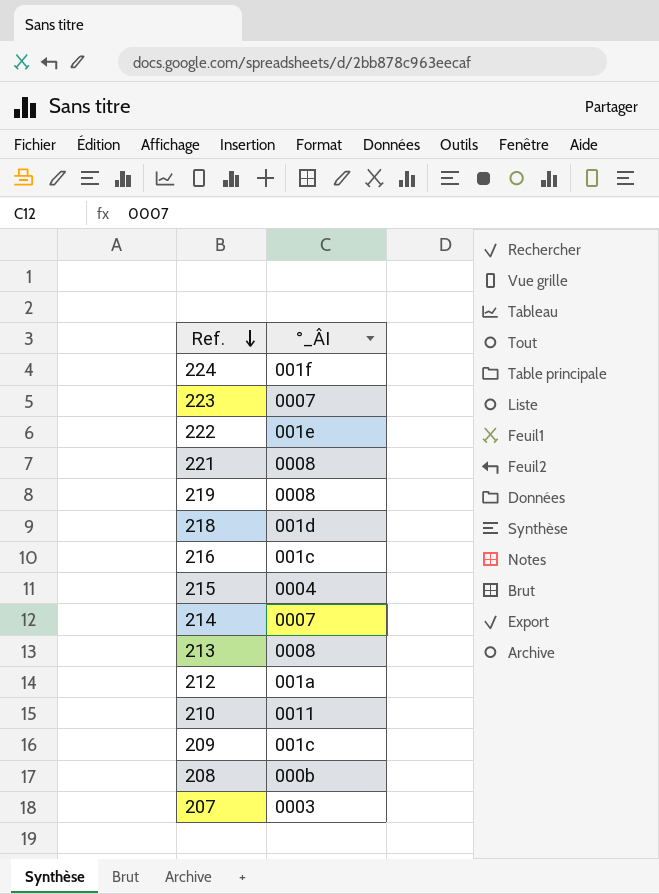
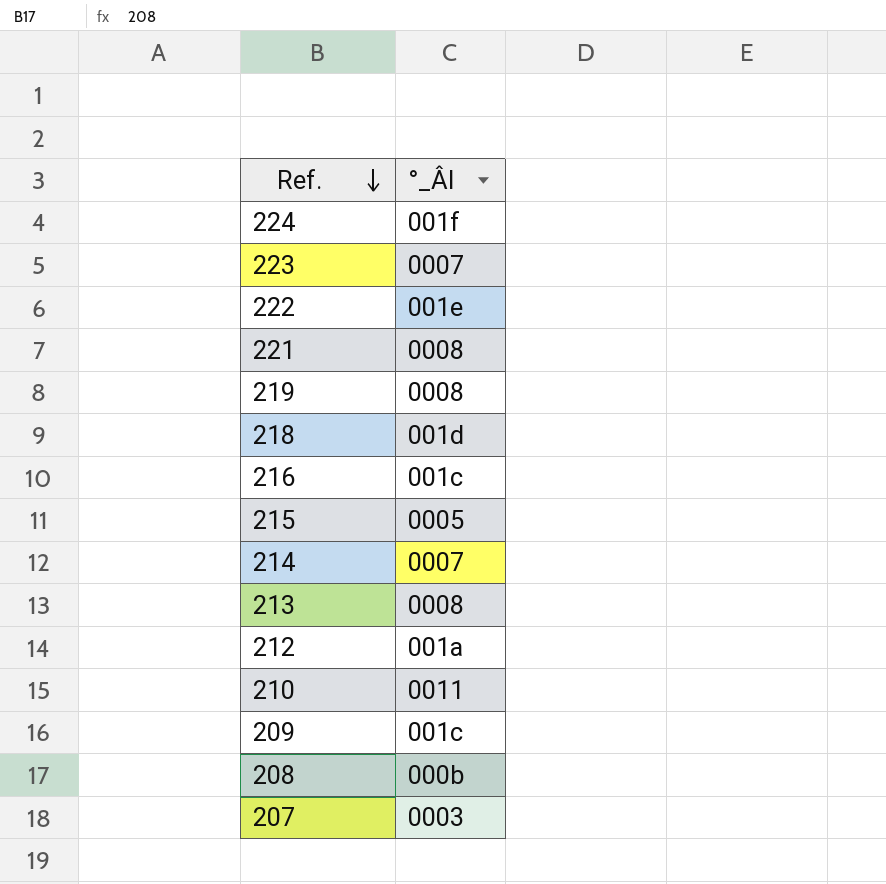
215 | °_ÂI: 0004 -> 0005

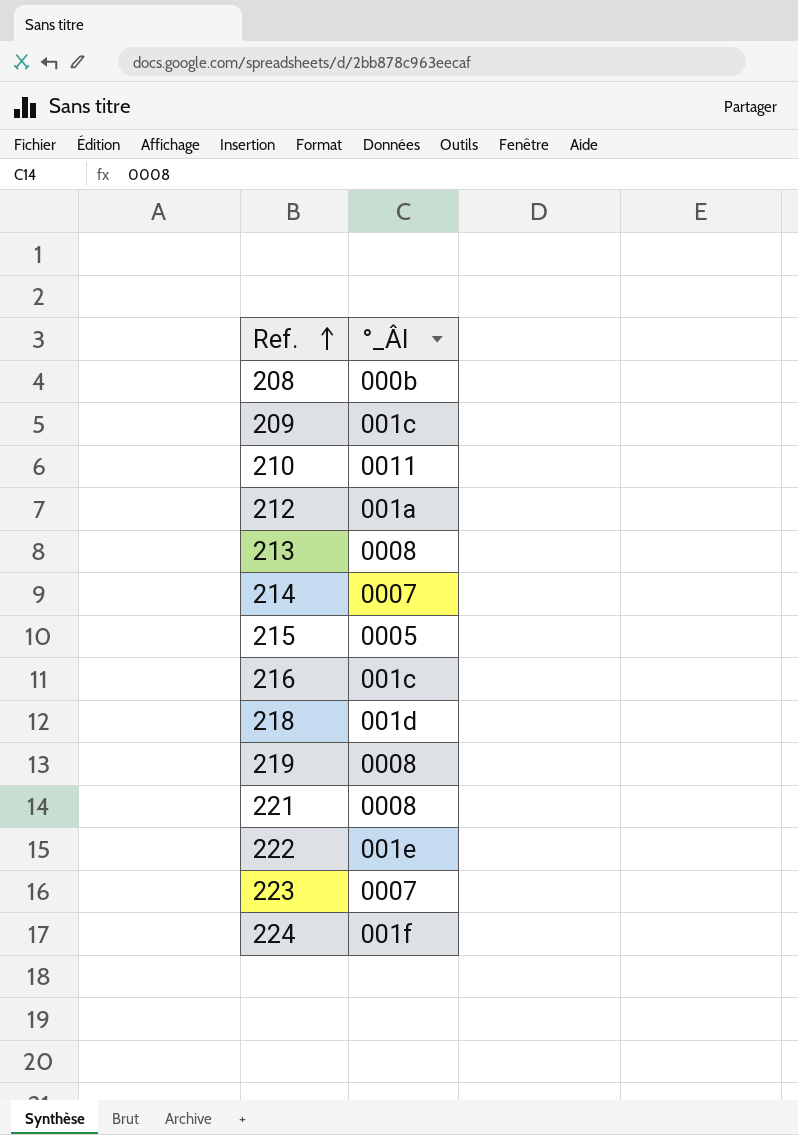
row order: Ref. descending -> Ref. ascending
row 207: 0003 -> none

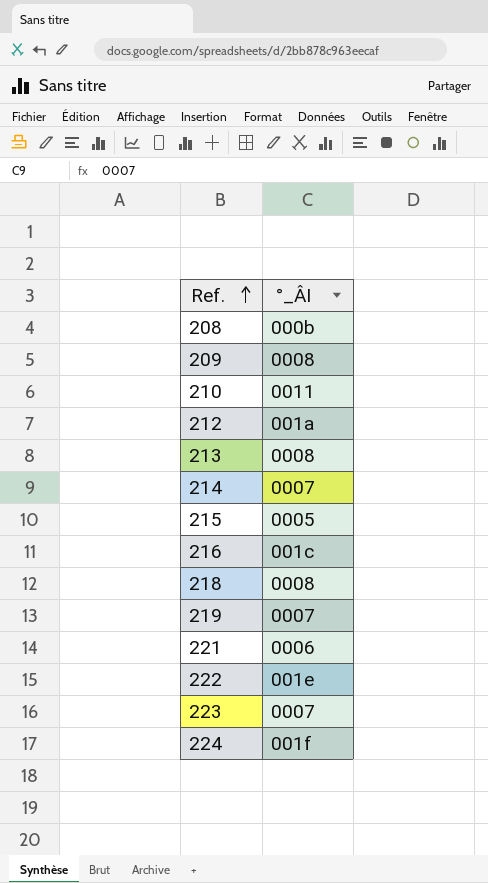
209 | °_ÂI: 001c -> 0008
218 | °_ÂI: 001d -> 0008
219 | °_ÂI: 0008 -> 0007
221 | °_ÂI: 0008 -> 0006

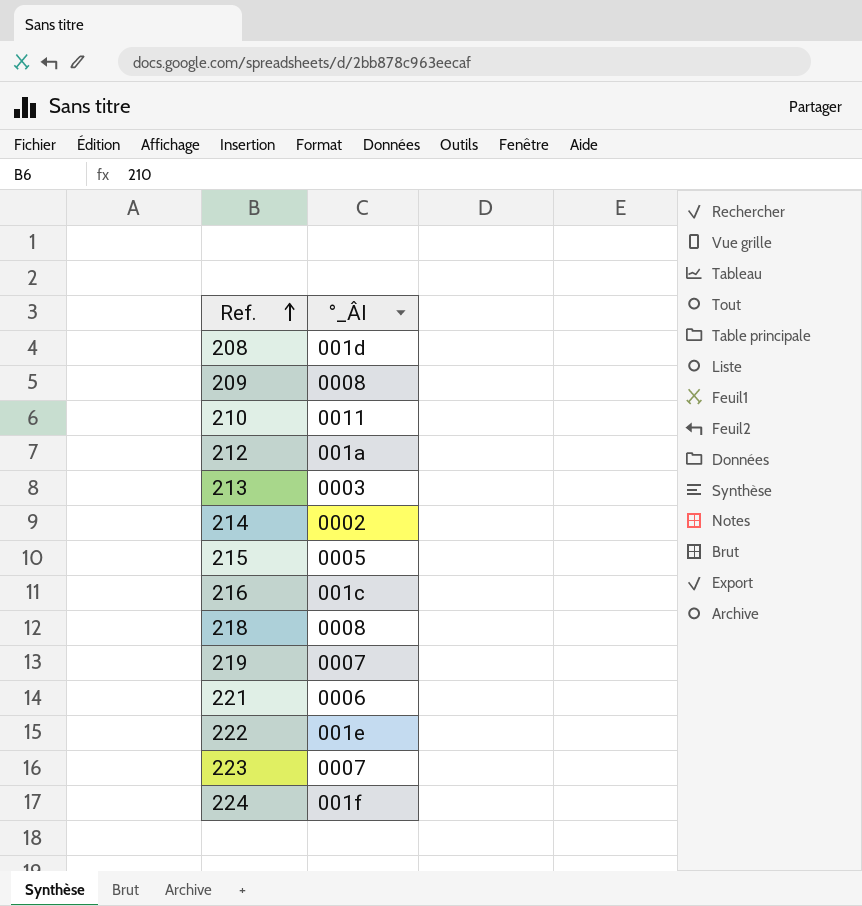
208 | °_ÂI: 000b -> 001d
213 | °_ÂI: 0008 -> 0003
214 | °_ÂI: 0007 -> 0002

